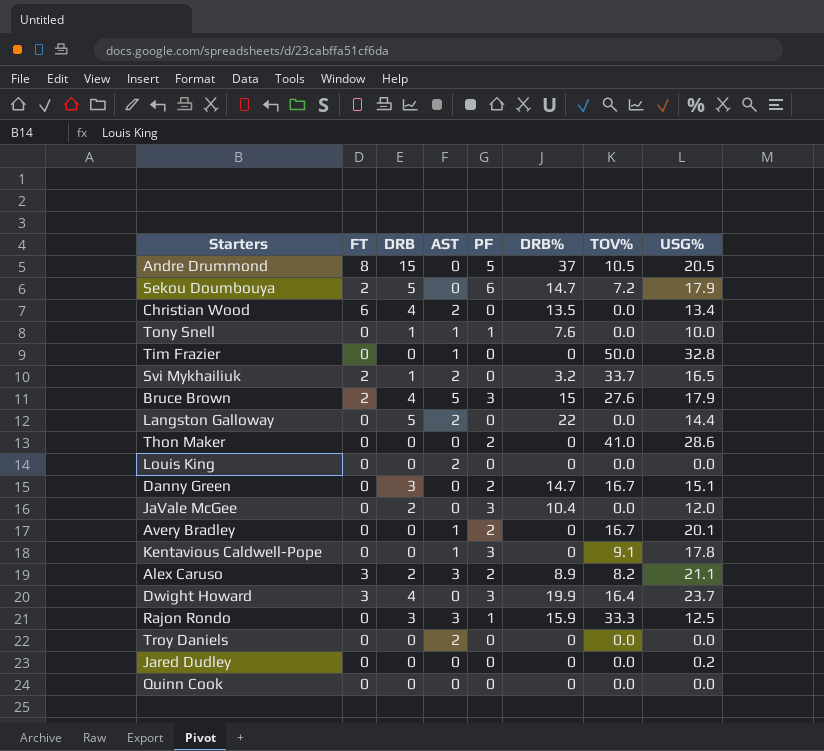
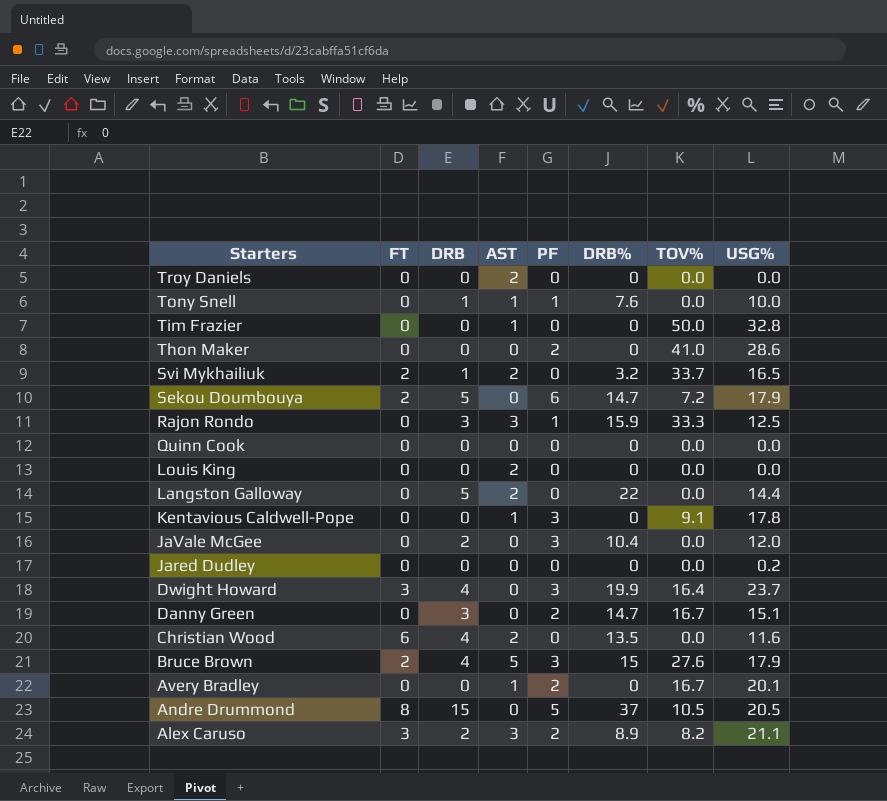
row order: none -> Starters descending
Christian Wood | USG%: 13.4 -> 11.6

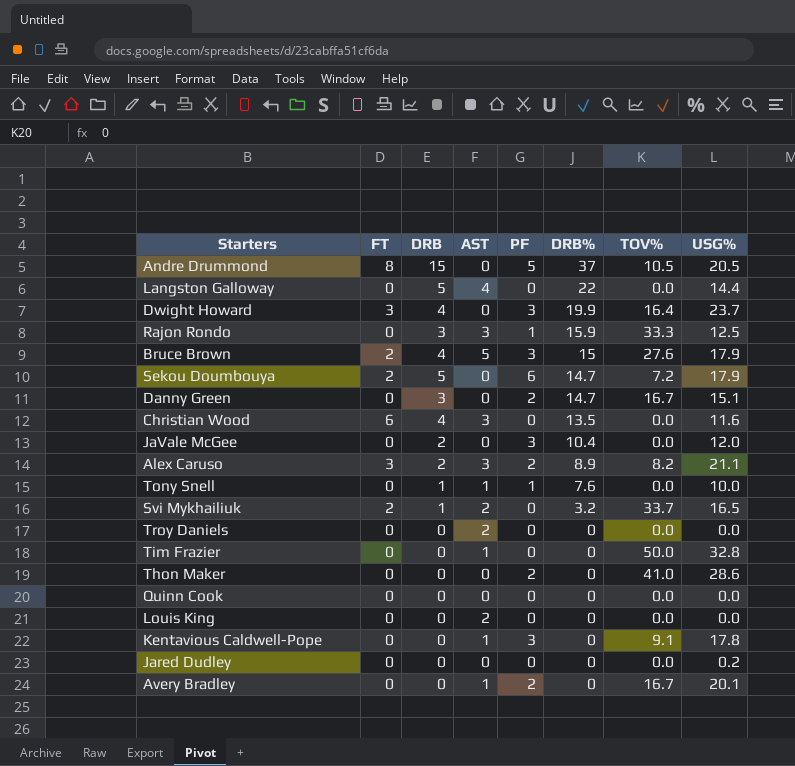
row order: Starters descending -> DRB% descending
Langston Galloway | AST: 2 -> 4
Christian Wood | AST: 2 -> 3

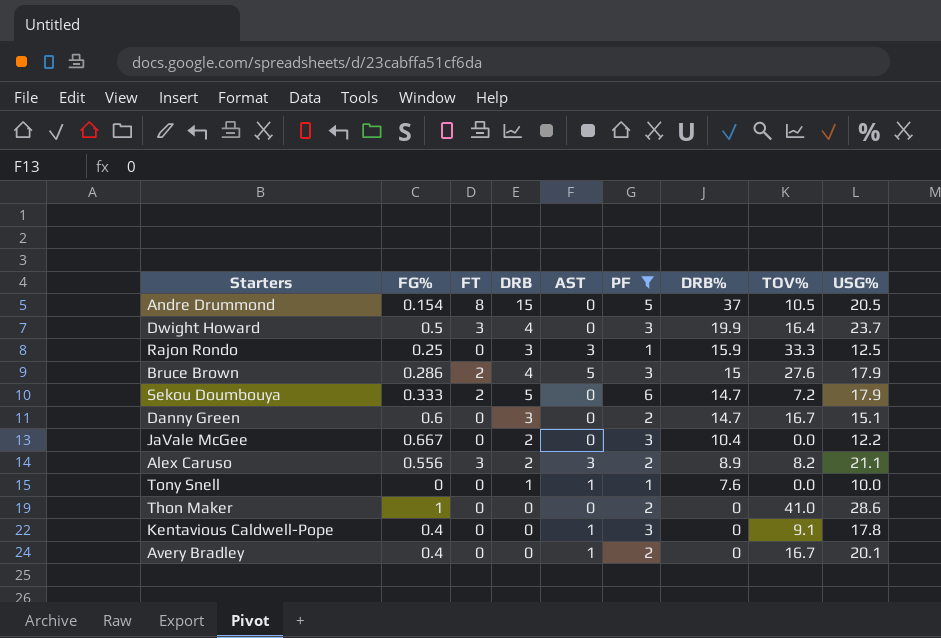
filter: none -> PF != 0
column FG% | position: none -> 2
JaVale McGee | USG%: 12.0 -> 12.2

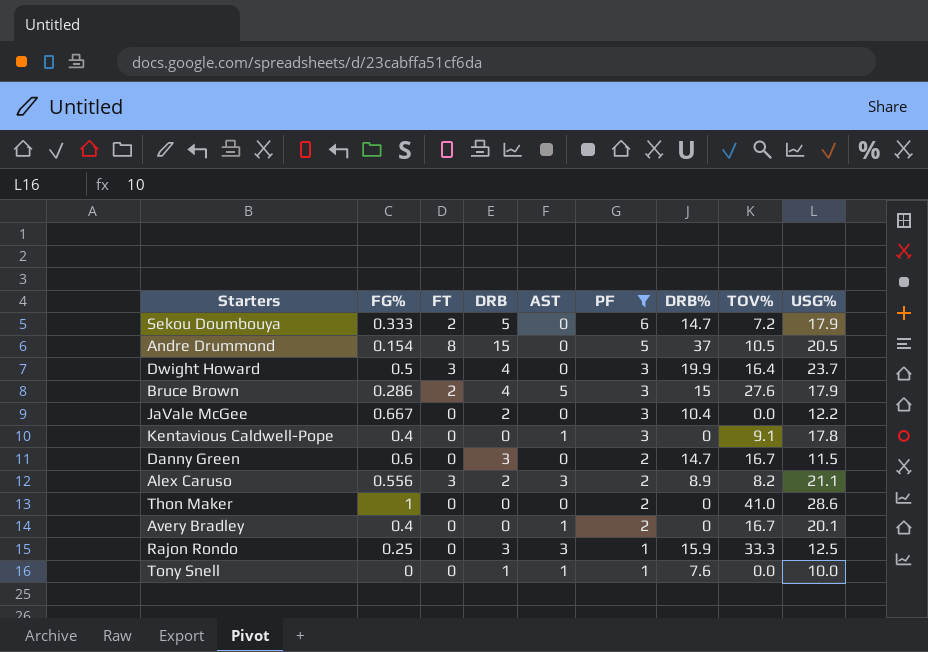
row order: DRB% descending -> PF descending
Danny Green | USG%: 15.1 -> 11.5

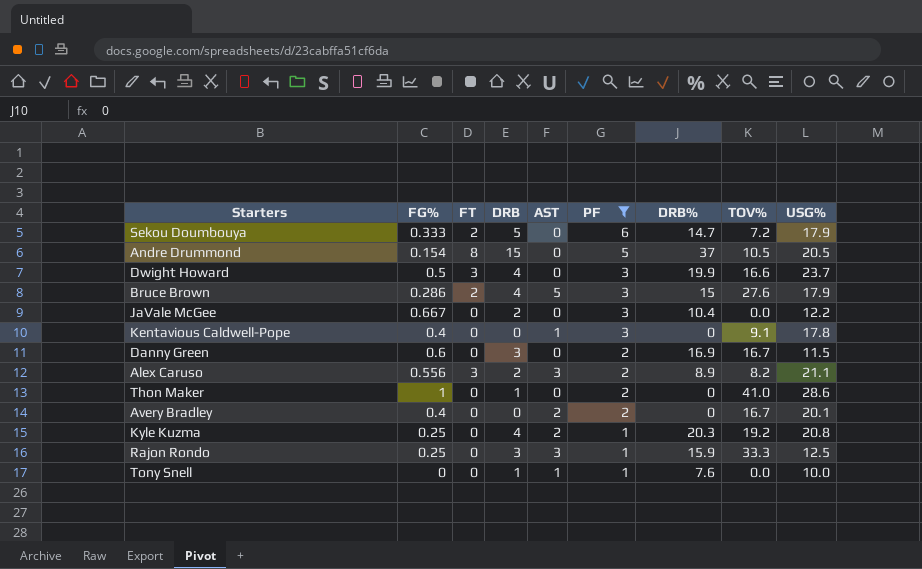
Dwight Howard | TOV%: 16.4 -> 16.6
Danny Green | DRB%: 14.7 -> 16.9
Thon Maker | DRB: 0 -> 1
Avery Bradley | AST: 1 -> 2
row Kyle Kuzma: none -> 0.25 | 0 | 4 | 2 | 1 | 20.3 | 19.2 | 20.8

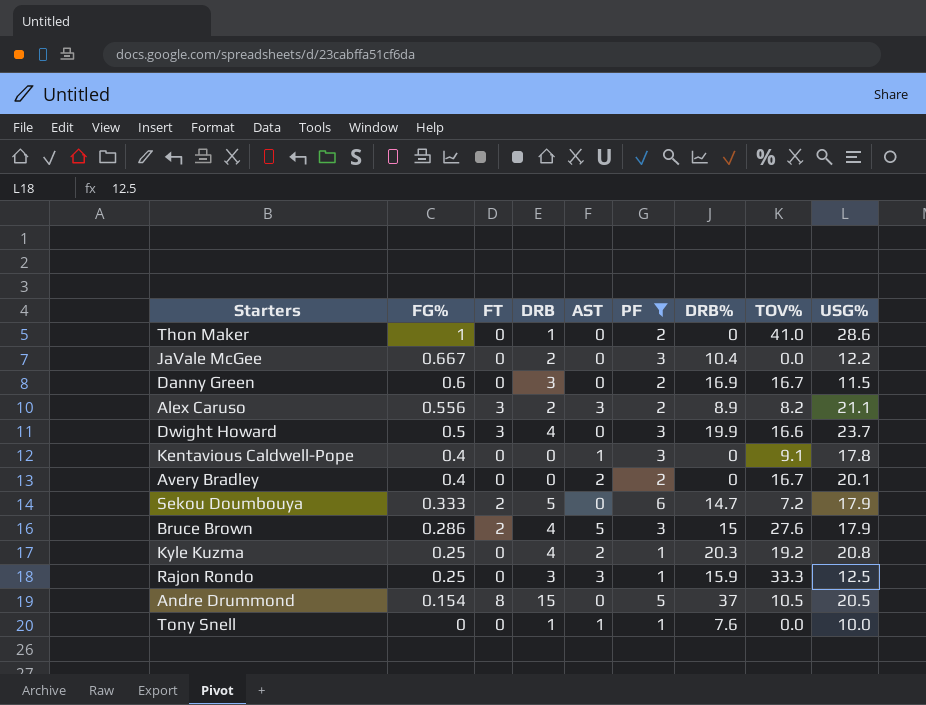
row order: PF descending -> FG% descending

